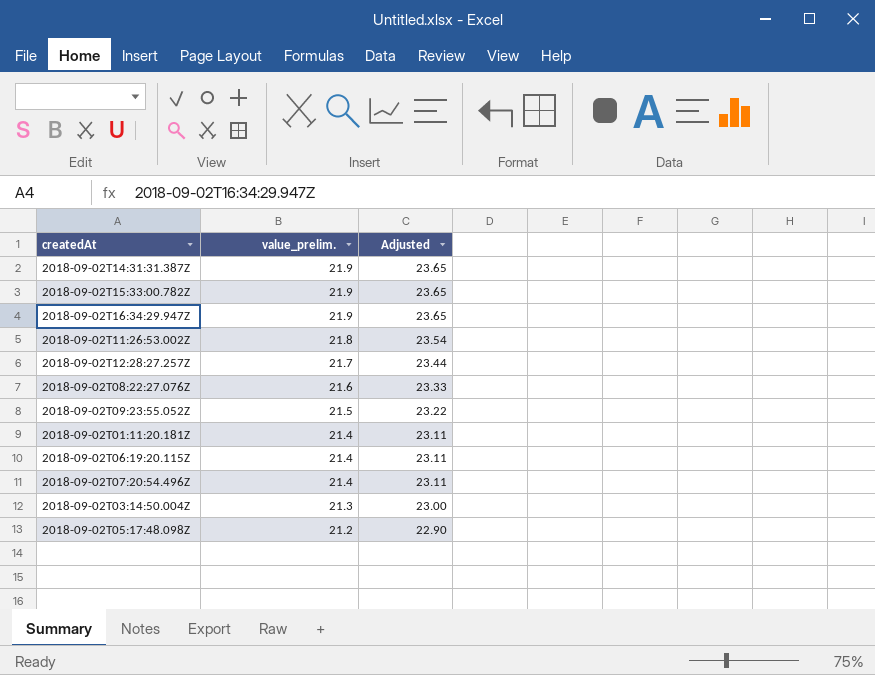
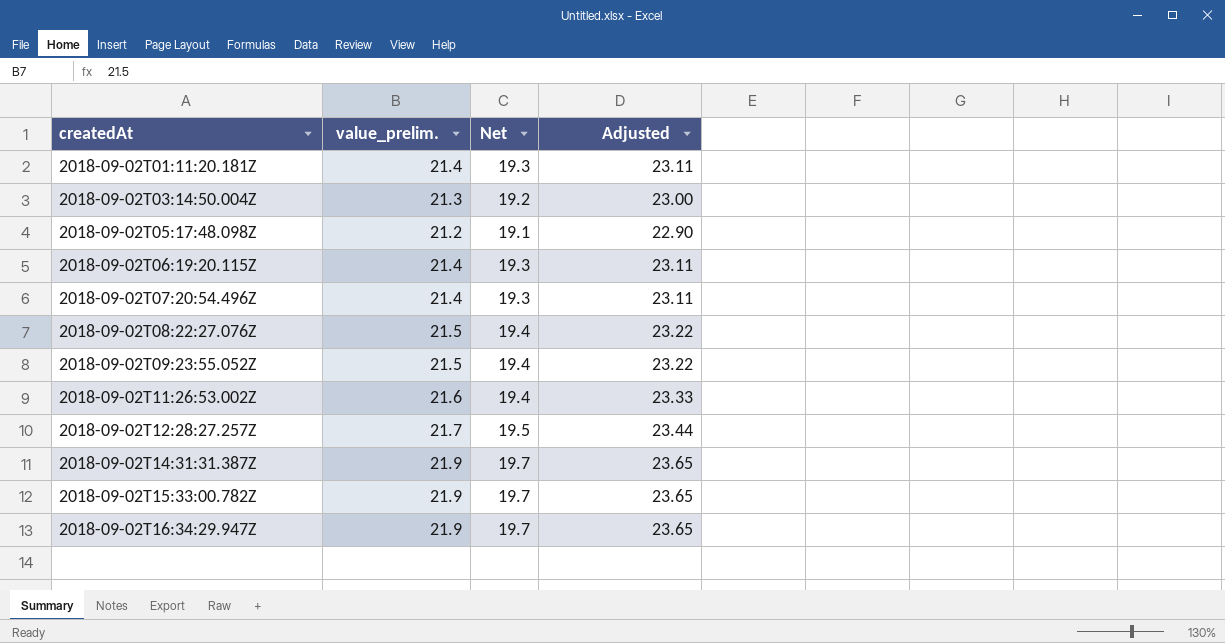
row order: value_prelim. descending -> createdAt ascending
column Net | formula: none -> [value_prelim.] * 0.9
2018-09-02T08:22:27.076Z | value_prelim.: 21.6 -> 21.5
2018-09-02T08:22:27.076Z | Adjusted: 23.33 -> 23.22
2018-09-02T11:26:53.002Z | value_prelim.: 21.8 -> 21.6
2018-09-02T11:26:53.002Z | Adjusted: 23.54 -> 23.33

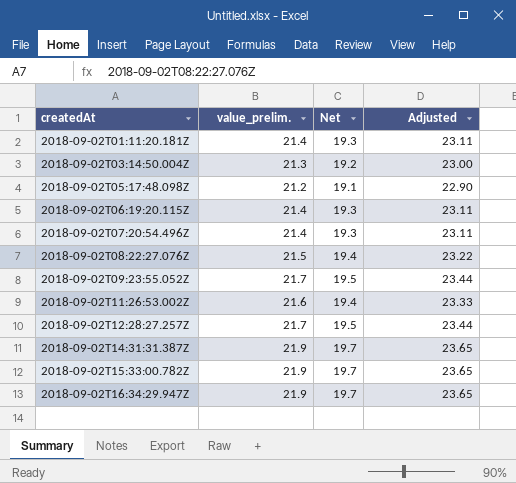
2018-09-02T09:23:55.052Z | value_prelim.: 21.5 -> 21.7
2018-09-02T09:23:55.052Z | Net: 19.4 -> 19.5
2018-09-02T09:23:55.052Z | Adjusted: 23.22 -> 23.44

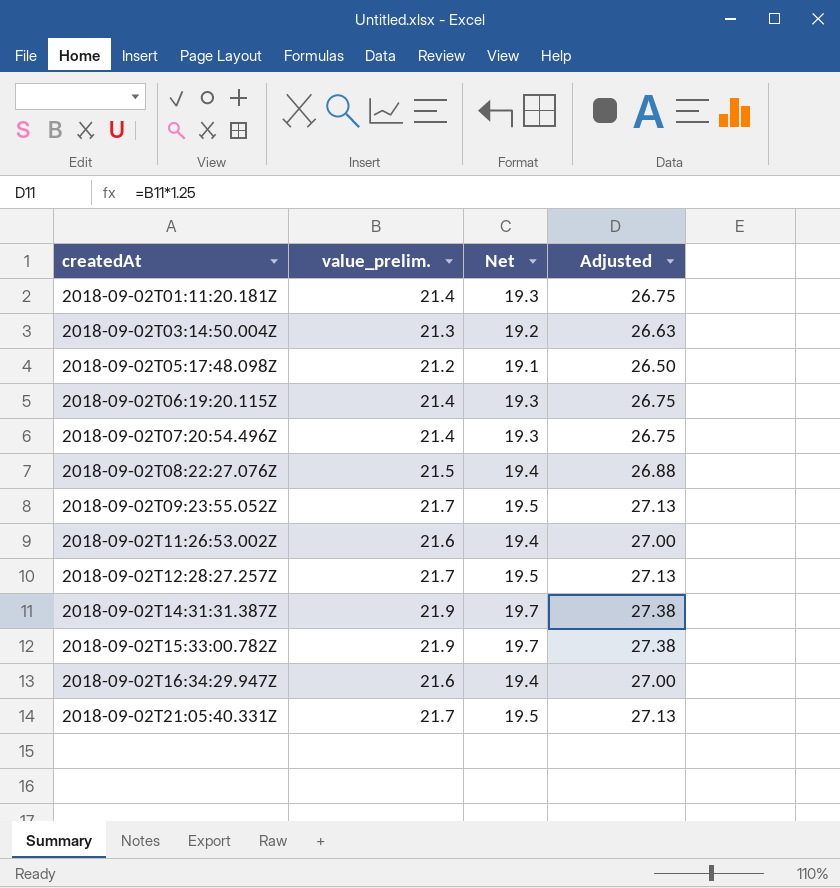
column Adjusted | formula: [value_prelim.] * 1.08 -> [value_prelim.] * 1.25
2018-09-02T16:34:29.947Z | value_prelim.: 21.9 -> 21.6
2018-09-02T16:34:29.947Z | Net: 19.7 -> 19.4
row 2018-09-02T21:05:40.331Z: none -> 21.7 | 19.5 | 27.13

